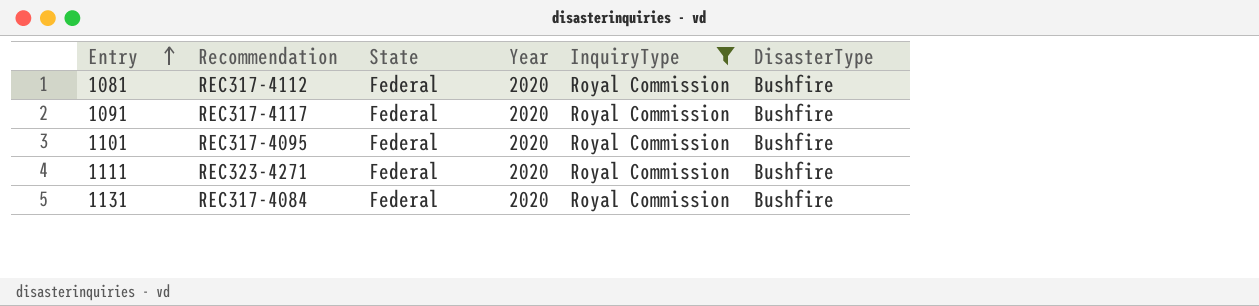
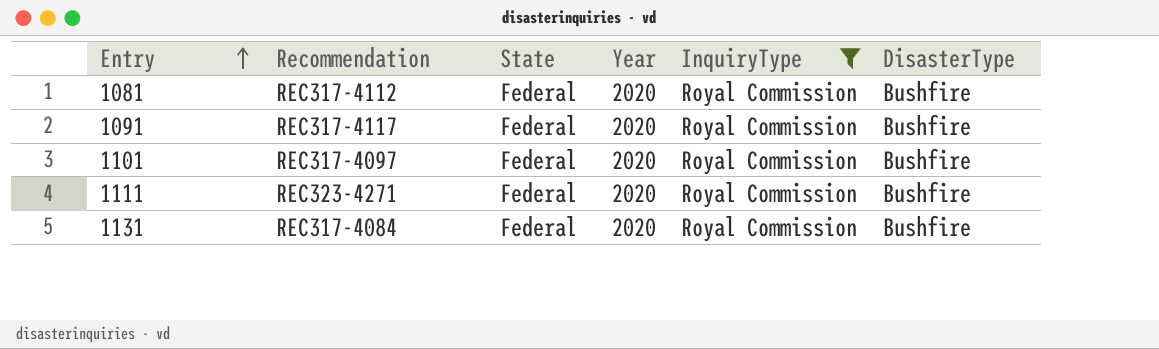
1101 | Recommendation: REC317-4095 -> REC317-4097

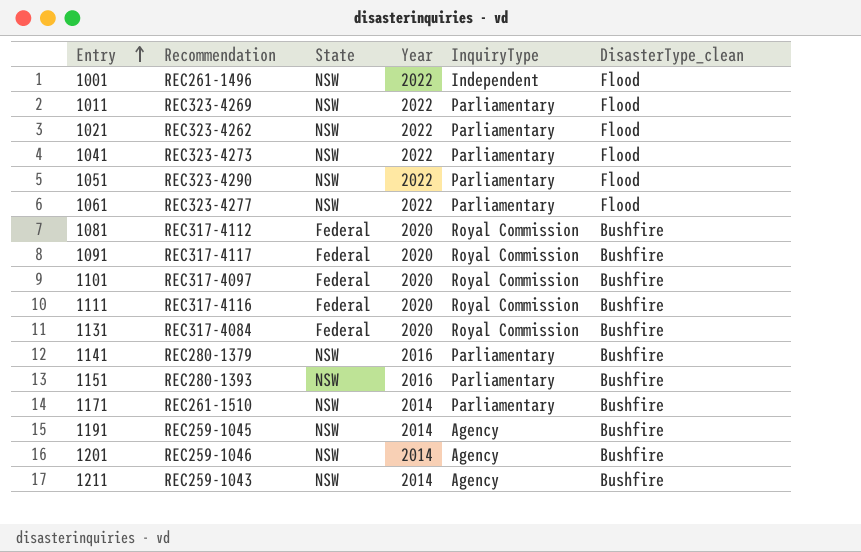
filter: InquiryType = Royal Commission -> none
column name: DisasterType -> DisasterType_clean
1111 | Recommendation: REC323-4271 -> REC317-4116

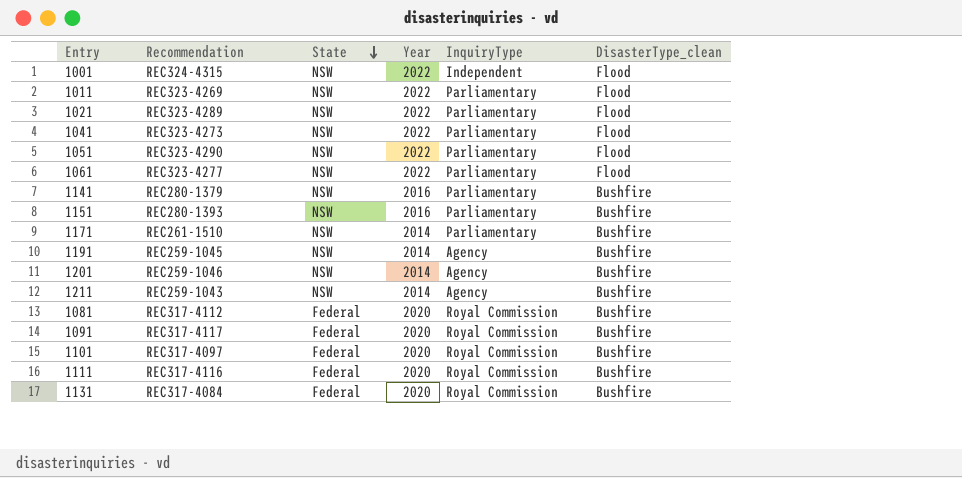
row order: Entry ascending -> State descending
1001 | Recommendation: REC261-1496 -> REC324-4315
1021 | Recommendation: REC323-4262 -> REC323-4289

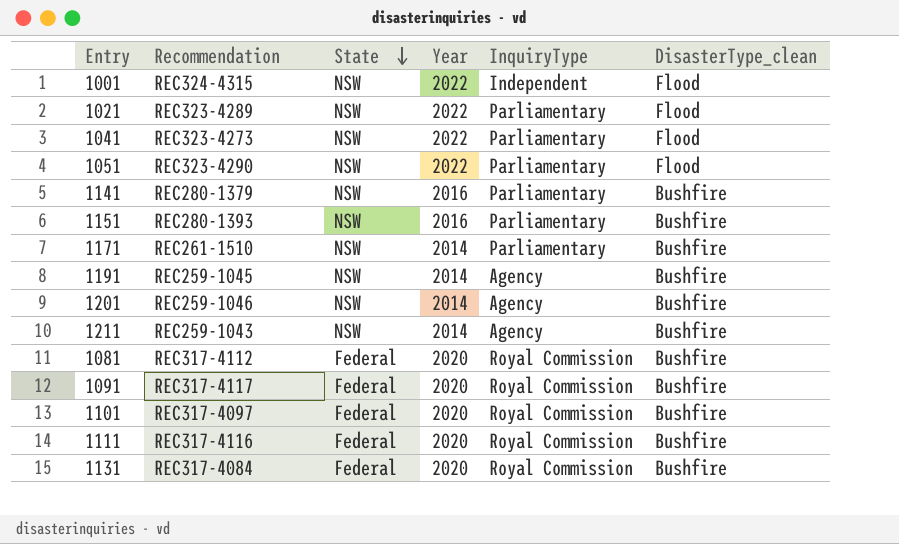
row 1011: REC323-4269 | NSW | 2022 | Parliamentary | Flood -> none
row 1061: REC323-4277 | NSW | 2022 | Parliamentary | Flood -> none

